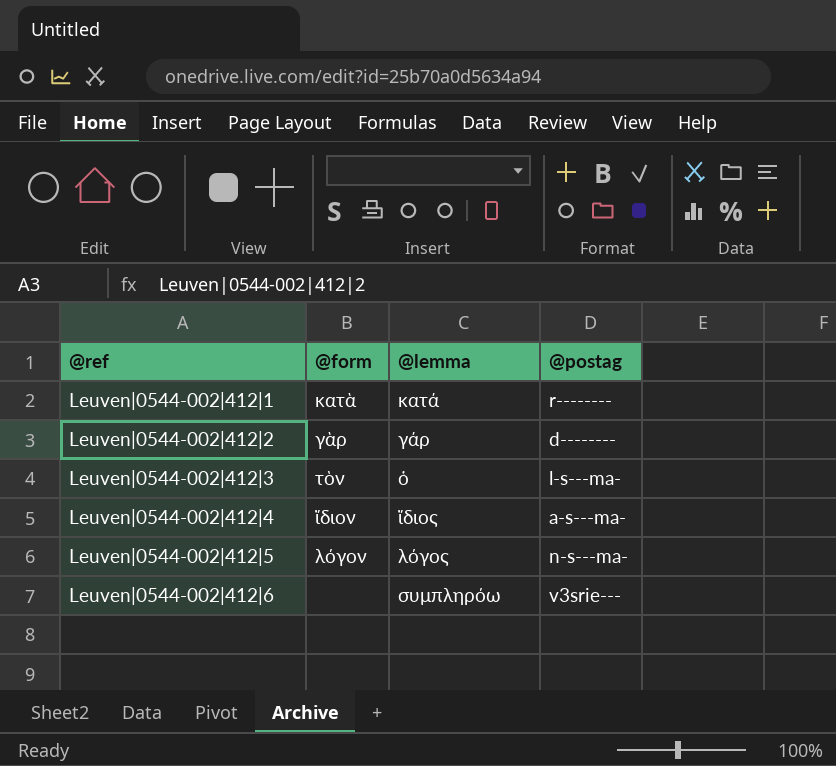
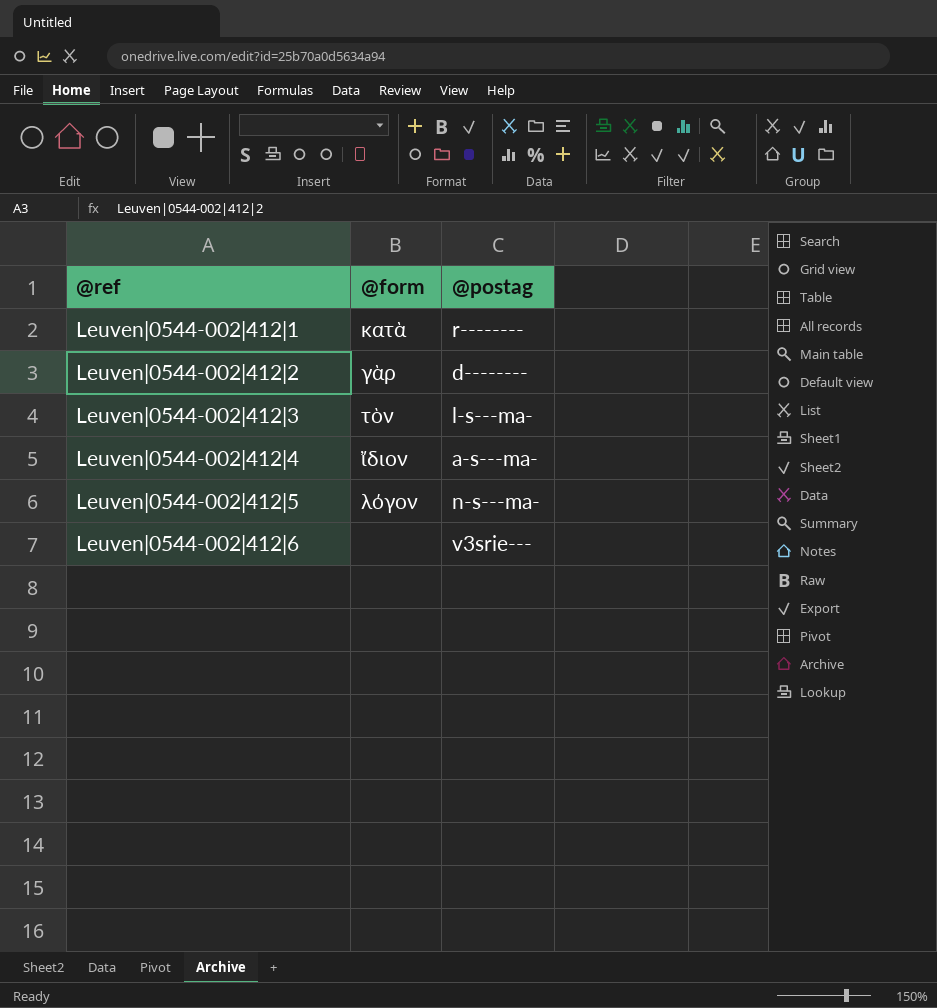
column @lemma | position: 3 -> none

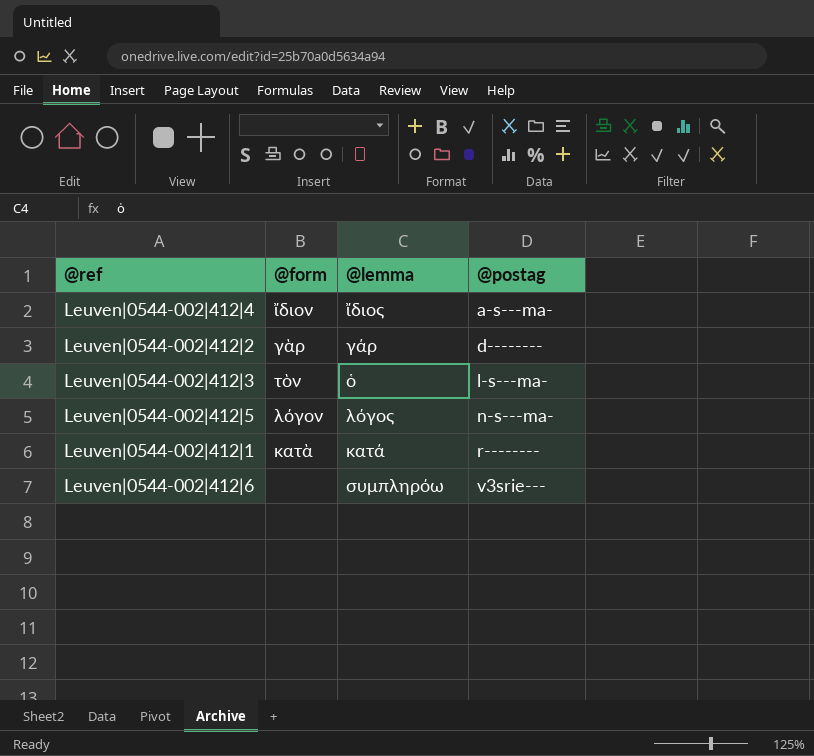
row order: @ref ascending -> @postag ascending
column @lemma | position: none -> 3

